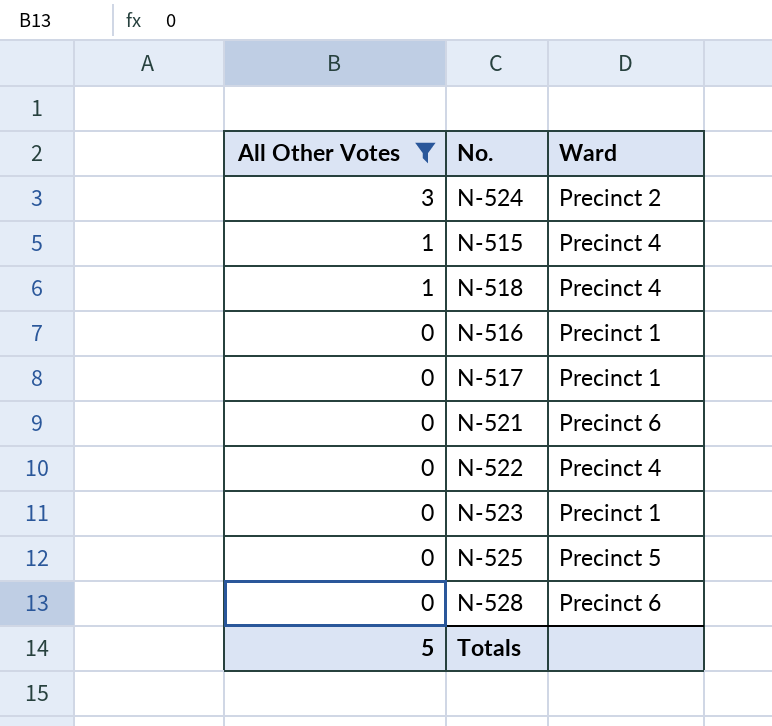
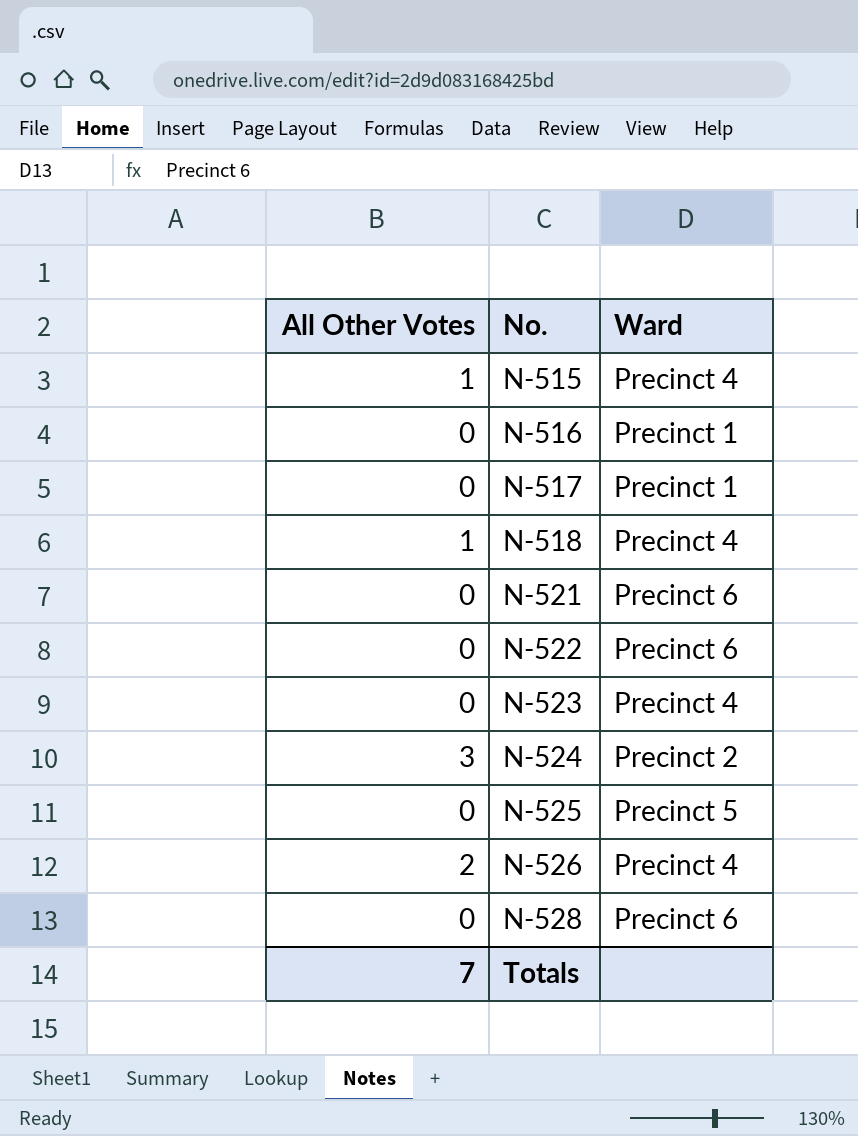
filter: All Other Votes != 2 -> none
row order: All Other Votes descending -> No. ascending
N-522 | Ward: Precinct 4 -> Precinct 6
N-523 | Ward: Precinct 1 -> Precinct 4
Totals | All Other Votes: 5 -> 7

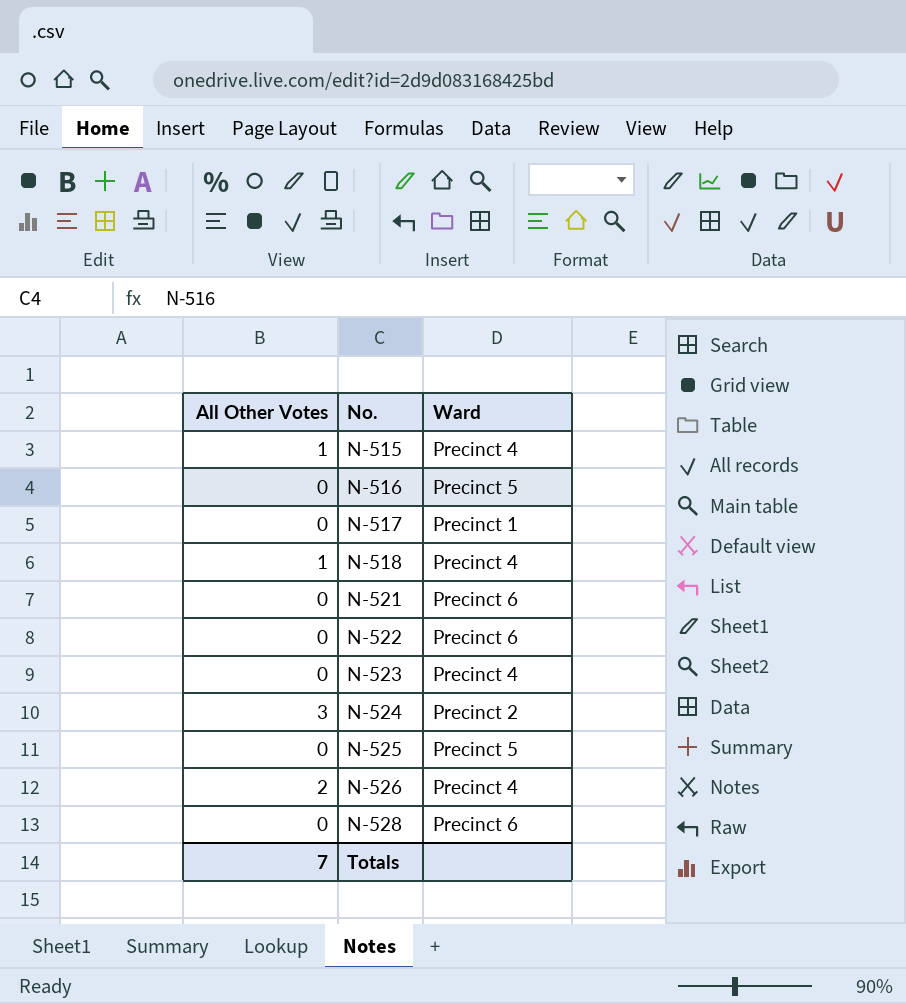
N-516 | Ward: Precinct 1 -> Precinct 5

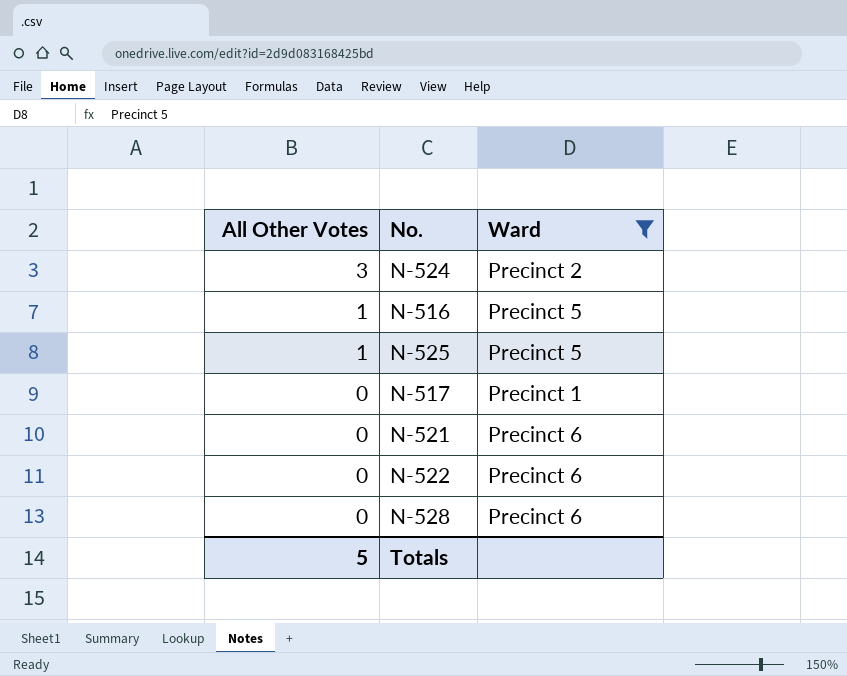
filter: none -> Ward != Precinct 4
row order: No. ascending -> All Other Votes descending
N-516 | All Other Votes: 0 -> 1
N-525 | All Other Votes: 0 -> 1
Totals | All Other Votes: 7 -> 5

